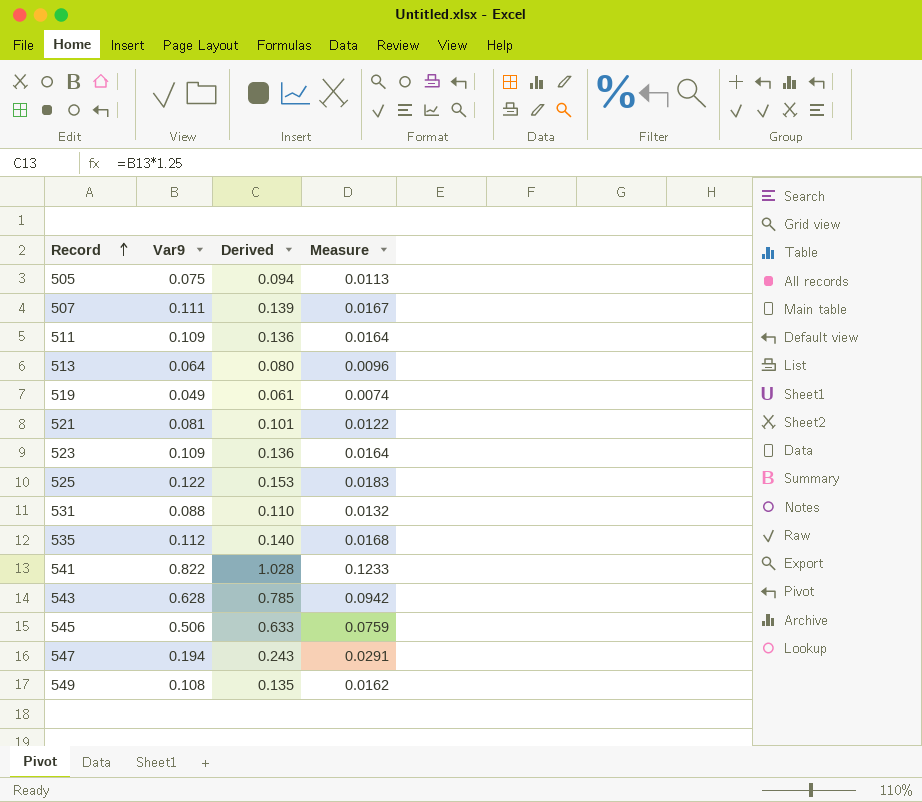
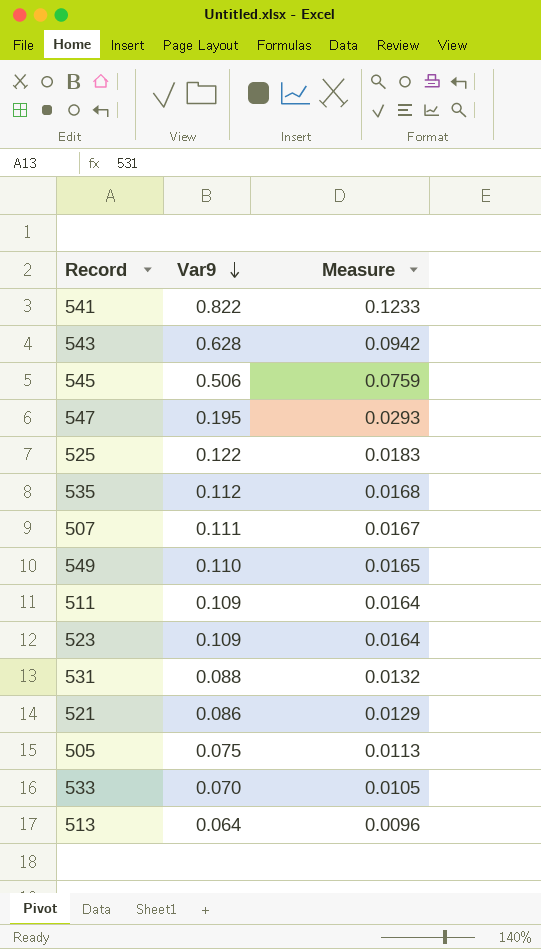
row order: Record ascending -> Var9 descending
column Derived | formula: [Var9] * 1.25 -> none
row 519: 0.049 | 0.061 | 0.0074 -> none
547 | Var9: 0.194 -> 0.195
547 | Measure: 0.0291 -> 0.0293
549 | Var9: 0.108 -> 0.110
549 | Measure: 0.0162 -> 0.0165
521 | Var9: 0.081 -> 0.086
521 | Measure: 0.0122 -> 0.0129
row 533: none -> 0.070 | 0.0105

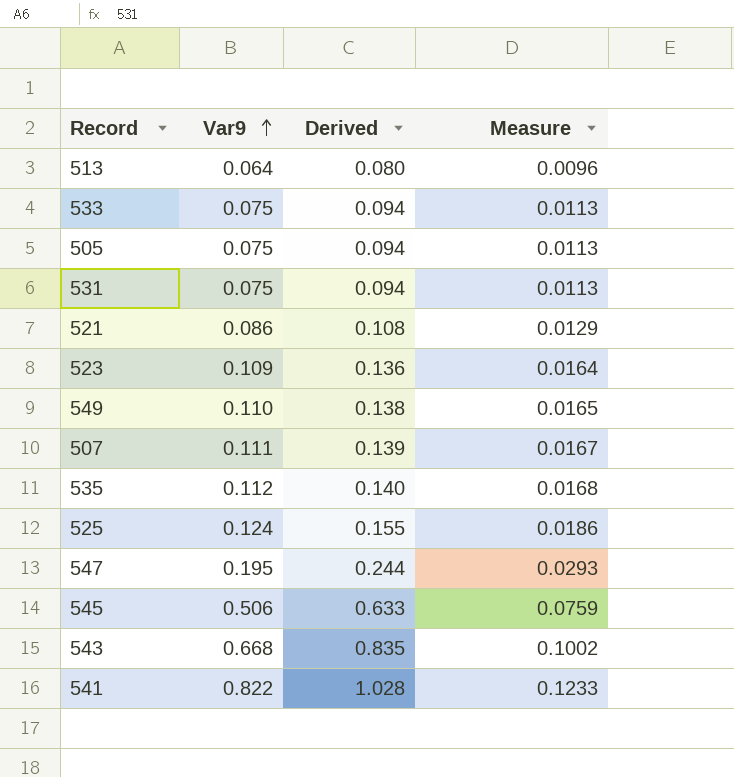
row order: Var9 descending -> Var9 ascending
column Derived | formula: none -> [Var9] * 1.25
row 511: 0.109 | 0.0164 -> none
533 | Var9: 0.070 -> 0.075
533 | Measure: 0.0105 -> 0.0113
531 | Var9: 0.088 -> 0.075
531 | Measure: 0.0132 -> 0.0113
525 | Var9: 0.122 -> 0.124
525 | Measure: 0.0183 -> 0.0186
543 | Var9: 0.628 -> 0.668
543 | Measure: 0.0942 -> 0.1002

